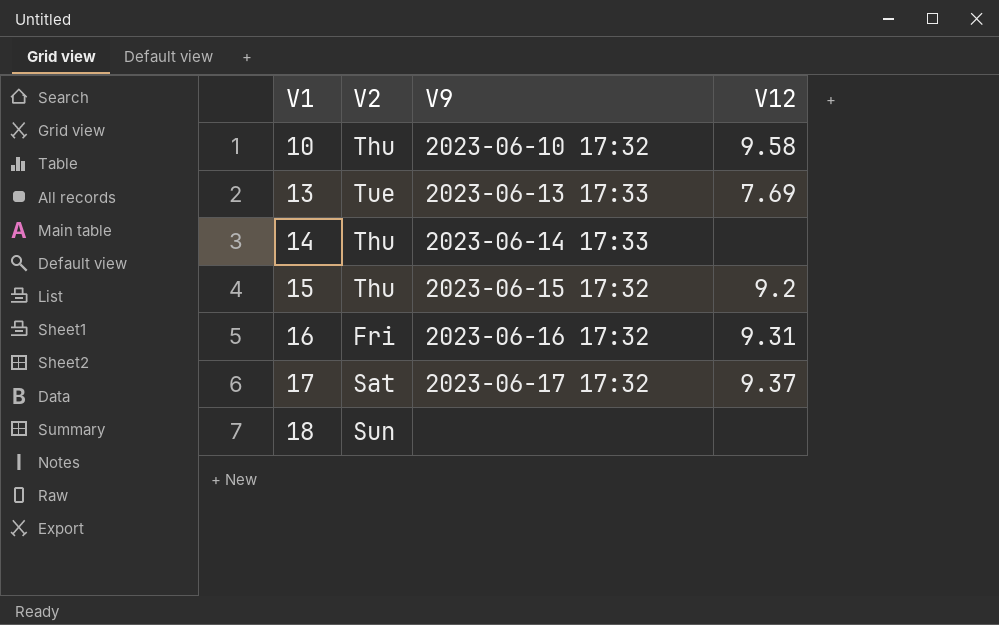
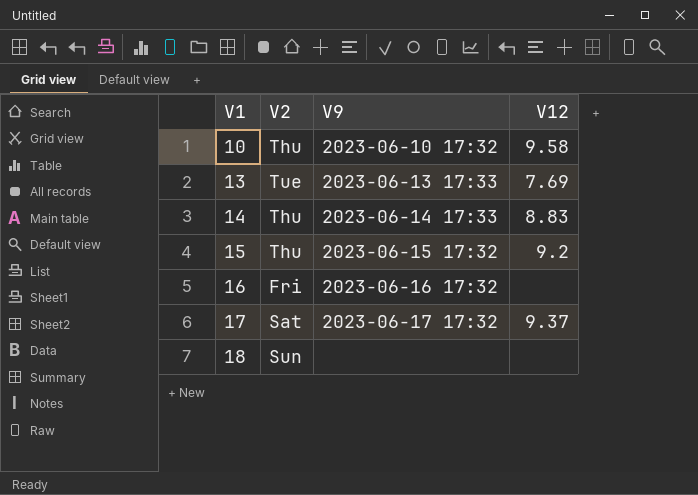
14 | V12: none -> 8.83
16 | V12: 9.31 -> none

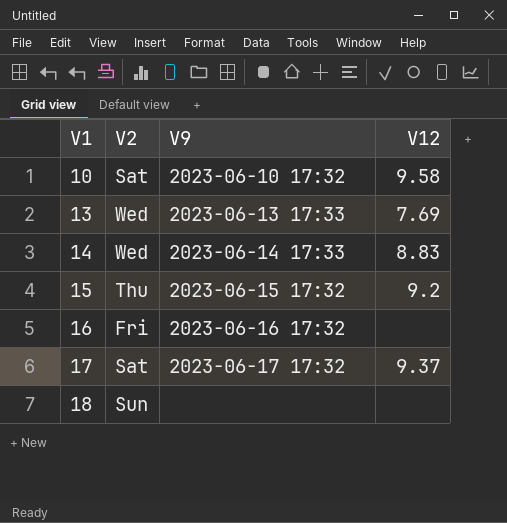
10 | V2: Thu -> Sat
13 | V2: Tue -> Wed
14 | V2: Thu -> Wed

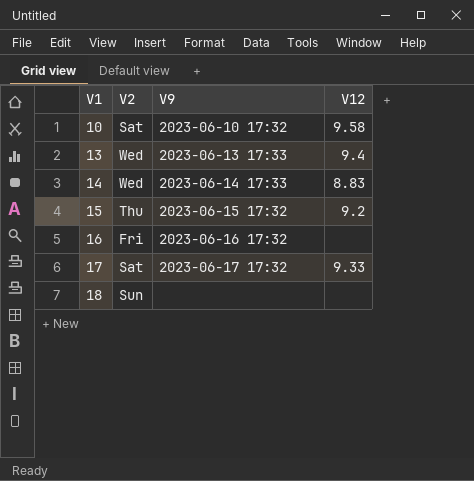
13 | V12: 7.69 -> 9.4
17 | V12: 9.37 -> 9.33

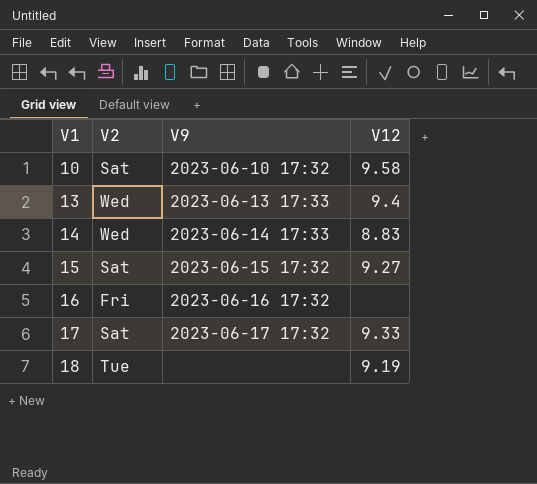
15 | V2: Thu -> Sat
15 | V12: 9.2 -> 9.27
18 | V2: Sun -> Tue
18 | V12: none -> 9.19

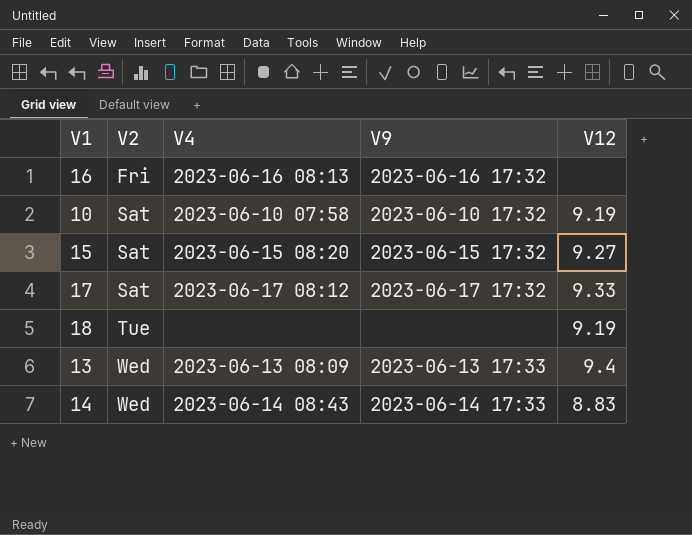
row order: V1 ascending -> V2 ascending
column V4 | position: none -> 3
10 | V12: 9.58 -> 9.19

